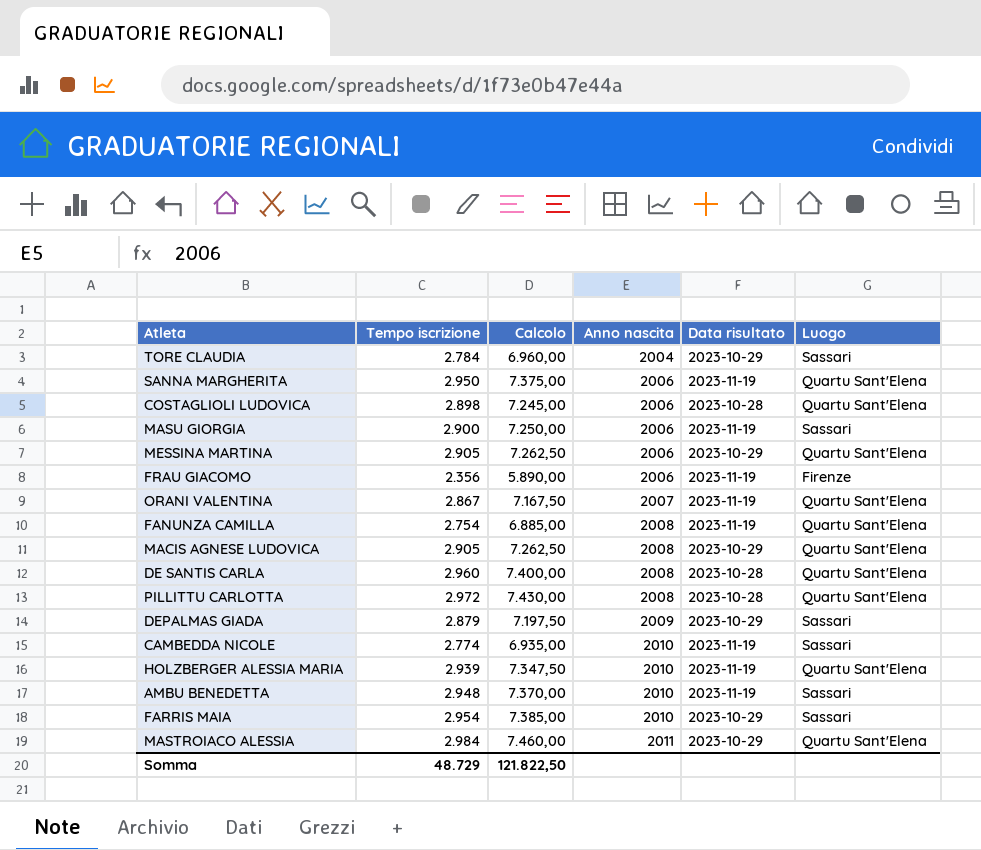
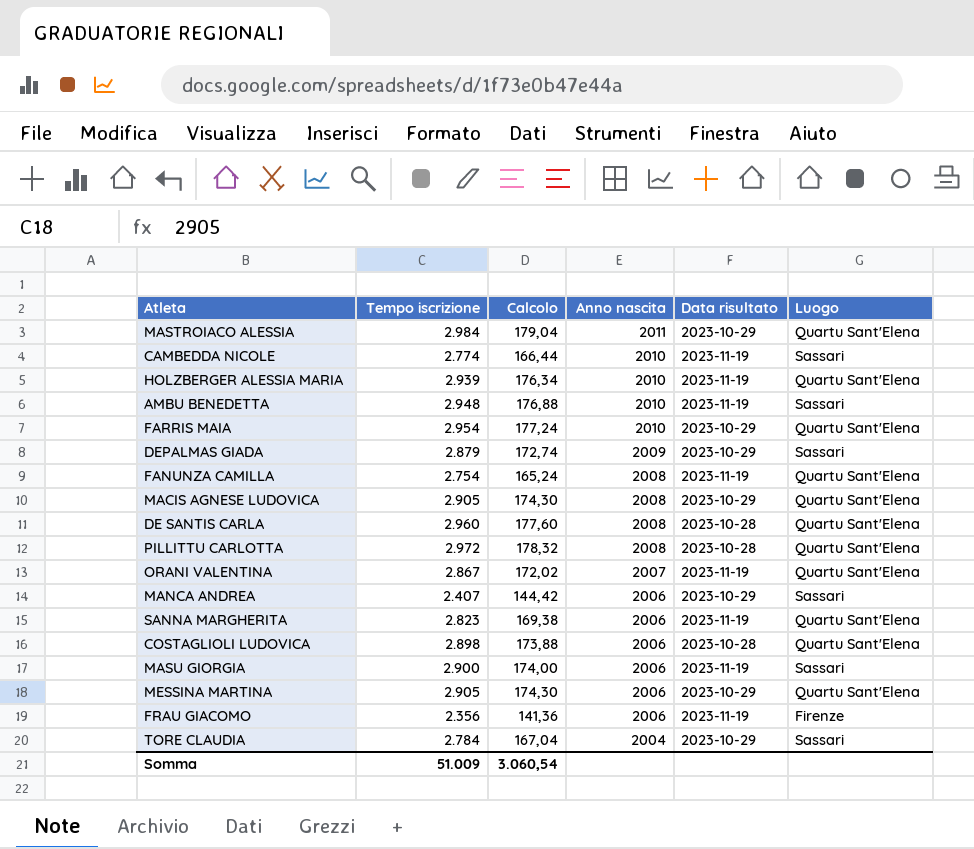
row order: Anno nascita ascending -> Anno nascita descending
column Calcolo | formula: [Tempo iscrizione] * 2,5 -> [Tempo iscrizione] * 0,06
FARRIS MAIA | Luogo: Sassari -> Quartu Sant'Elena
row MANCA ANDREA: none -> 2.407 | 144,42 | 2006 | 2023-10-29 | Sassari
SANNA MARGHERITA | Tempo iscrizione: 2.950 -> 2.823
Somma | Tempo iscrizione: 48.729 -> 51.009
Somma | Calcolo: 121.822,50 -> 3.060,54

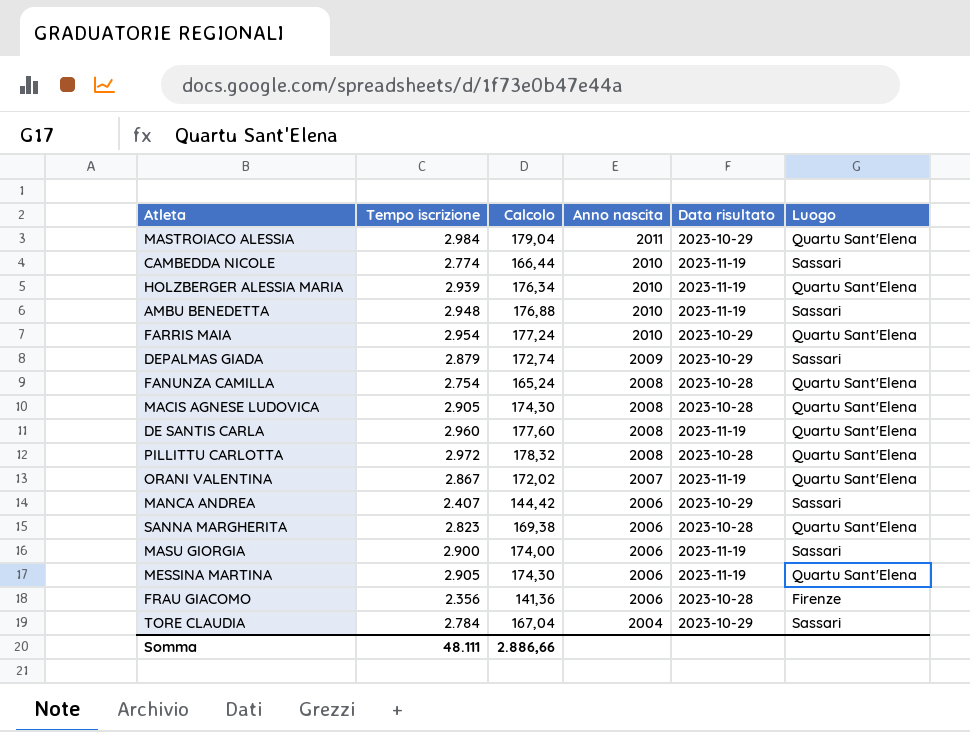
row COSTAGLIOLI LUDOVICA: 2.898 | 173,88 | 2006 | 2023-10-28 | Quartu Sant'Elena -> none
FANUNZA CAMILLA | Data risultato: 2023-11-19 -> 2023-10-28
MACIS AGNESE LUDOVICA | Data risultato: 2023-10-29 -> 2023-10-28
DE SANTIS CARLA | Data risultato: 2023-10-28 -> 2023-11-19
SANNA MARGHERITA | Data risultato: 2023-11-19 -> 2023-10-28
MESSINA MARTINA | Data risultato: 2023-10-29 -> 2023-11-19
FRAU GIACOMO | Data risultato: 2023-11-19 -> 2023-10-28
Somma | Tempo iscrizione: 51.009 -> 48.111
Somma | Calcolo: 3.060,54 -> 2.886,66

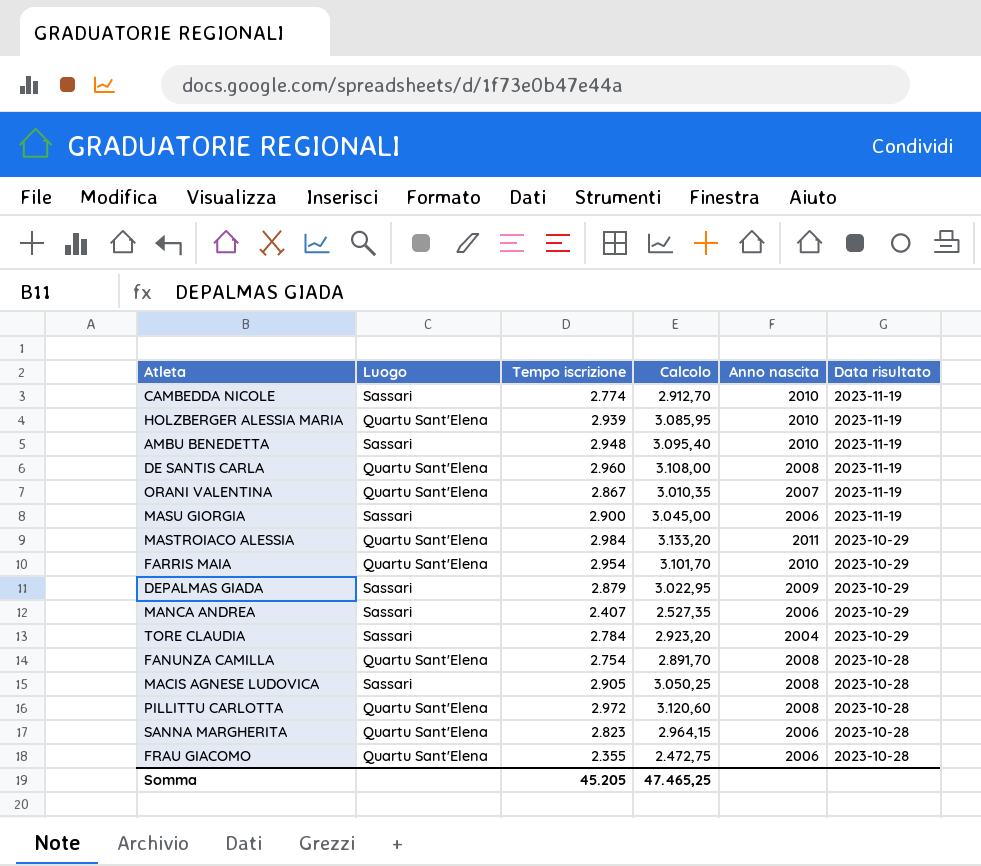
row order: Anno nascita descending -> Data risultato descending
column Luogo | position: 6 -> 2
column Calcolo | formula: [Tempo iscrizione] * 0,06 -> [Tempo iscrizione] * 1,05
row MESSINA MARTINA: 2.905 | 174,30 | 2006 | 2023-11-19 | Quartu Sant'Elena -> none
MACIS AGNESE LUDOVICA | Luogo: Quartu Sant'Elena -> Sassari
FRAU GIACOMO | Luogo: Firenze -> Quartu Sant'Elena
FRAU GIACOMO | Tempo iscrizione: 2.356 -> 2.355
Somma | Tempo iscrizione: 48.111 -> 45.205
Somma | Calcolo: 2.886,66 -> 47.465,25

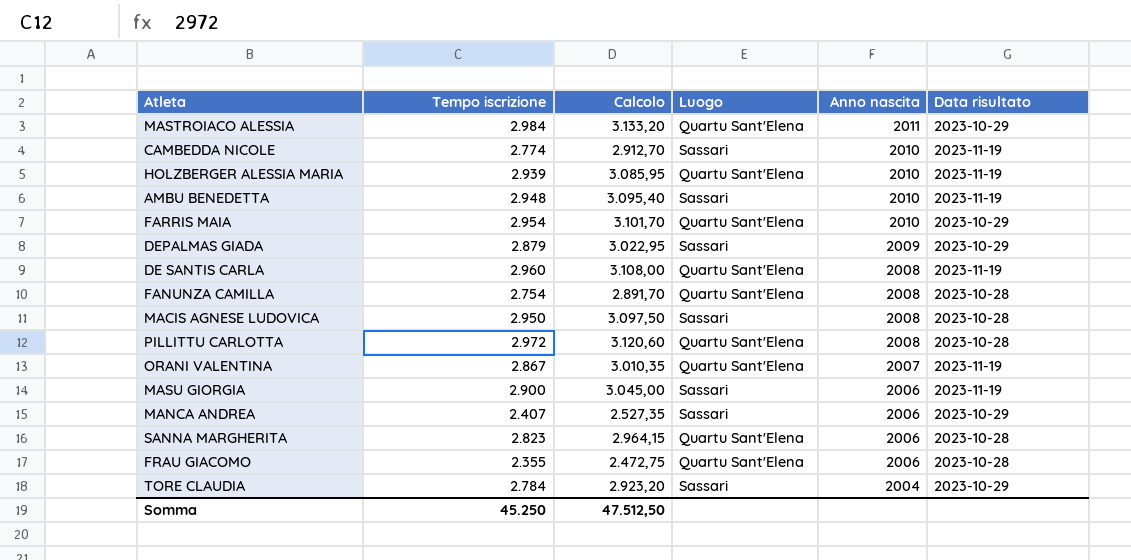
row order: Data risultato descending -> Anno nascita descending
column Luogo | position: 2 -> 4
MACIS AGNESE LUDOVICA | Tempo iscrizione: 2.905 -> 2.950
MACIS AGNESE LUDOVICA | Calcolo: 3.050,25 -> 3.097,50
Somma | Tempo iscrizione: 45.205 -> 45.250
Somma | Calcolo: 47.465,25 -> 47.512,50

